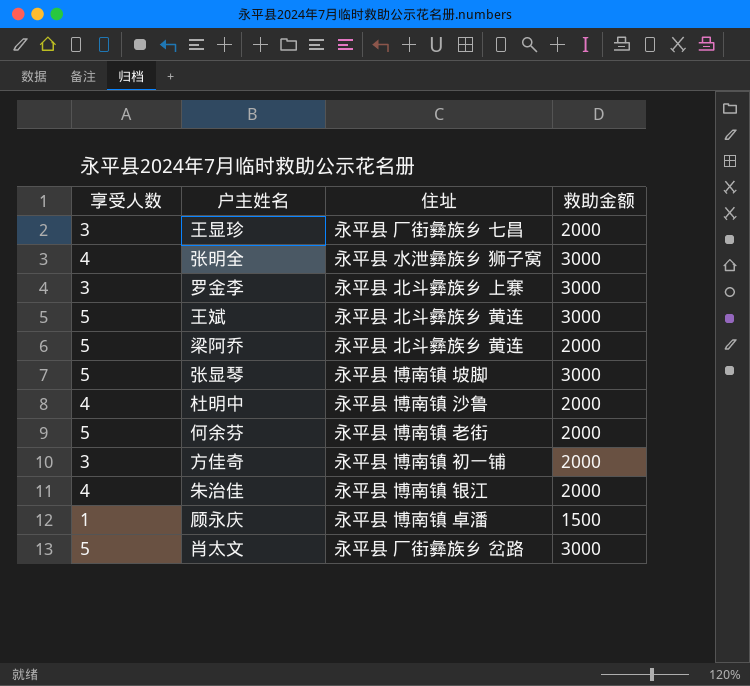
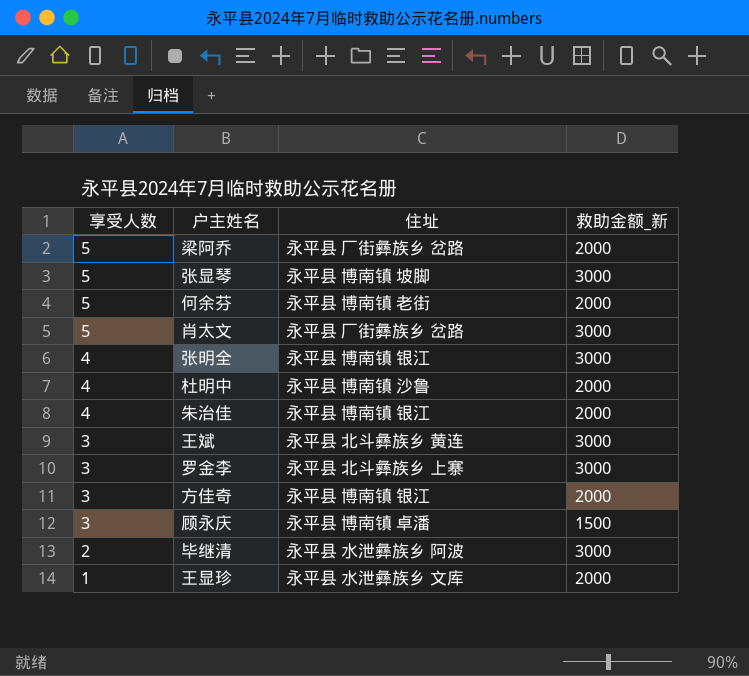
row order: none -> 享受人数 descending
column name: 救助金额 -> 救助金额_新
梁阿乔 | 住址: 永平县 北斗彝族乡 黄连 -> 永平县 厂街彝族乡 岔路
张明全 | 住址: 永平县 水泄彝族乡 狮子窝 -> 永平县 博南镇 银江
王斌 | 享受人数: 5 -> 3
方佳奇 | 住址: 永平县 博南镇 初一铺 -> 永平县 博南镇 银江
顾永庆 | 享受人数: 1 -> 3
row 毕继清: none -> 2 | 永平县 水泄彝族乡 阿波 | 3000
王显珍 | 享受人数: 3 -> 1
王显珍 | 住址: 永平县 厂街彝族乡 七昌 -> 永平县 水泄彝族乡 文库

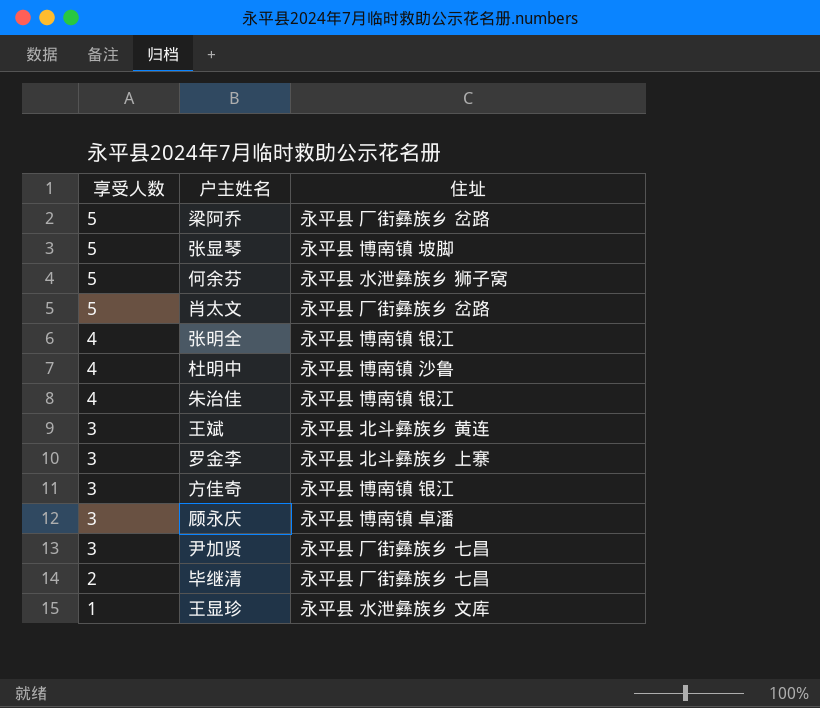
column 救助金额_新 | position: 4 -> none
何余芬 | 住址: 永平县 博南镇 老街 -> 永平县 水泄彝族乡 狮子窝
row 尹加贤: none -> 3 | 永平县 厂街彝族乡 七昌
毕继清 | 住址: 永平县 水泄彝族乡 阿波 -> 永平县 厂街彝族乡 七昌

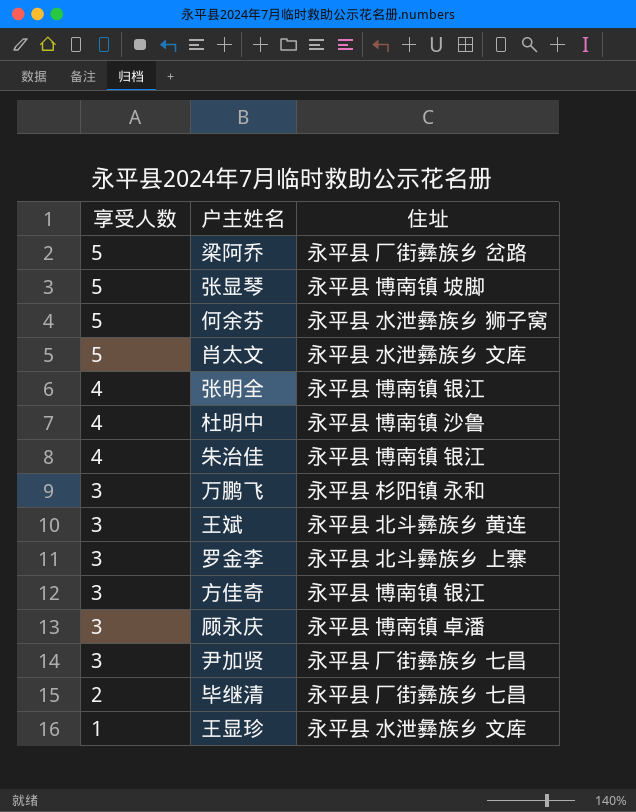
肖太文 | 住址: 永平县 厂街彝族乡 岔路 -> 永平县 水泄彝族乡 文库
row 万鹏飞: none -> 3 | 永平县 杉阳镇 永和

